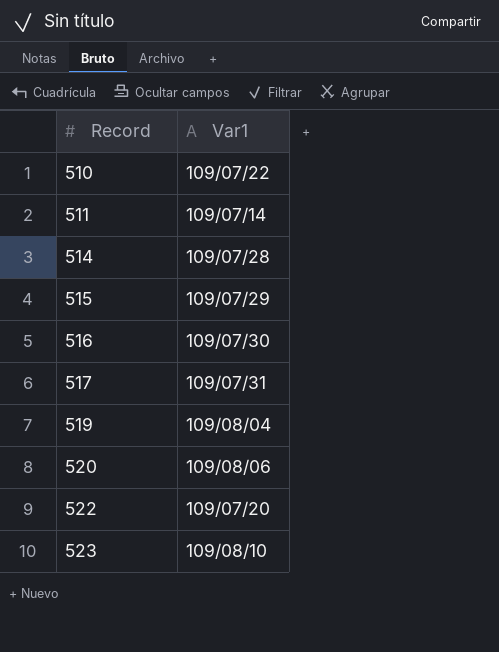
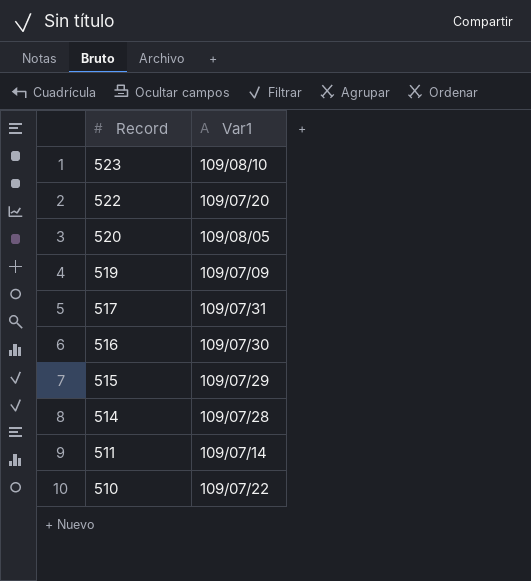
row order: Record ascending -> Record descending
520 | Var1: 109/08/06 -> 109/08/05
519 | Var1: 109/08/04 -> 109/07/09

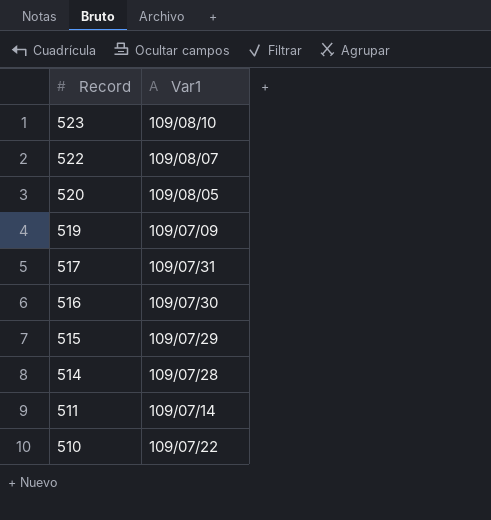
522 | Var1: 109/07/20 -> 109/08/07

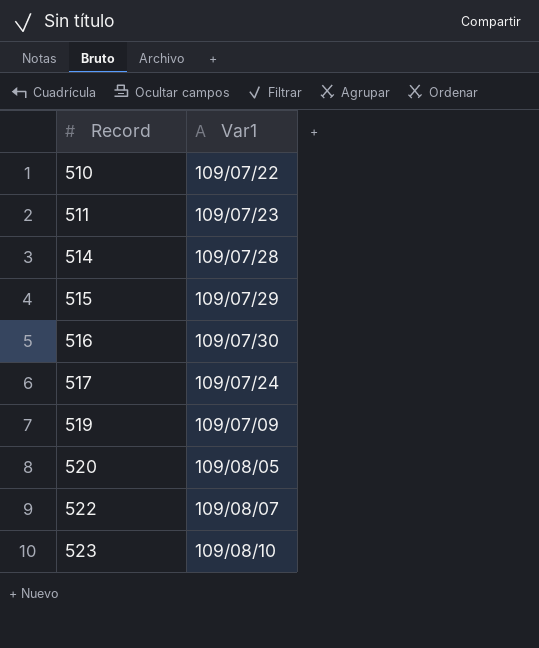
row order: Record descending -> Record ascending
511 | Var1: 109/07/14 -> 109/07/23
517 | Var1: 109/07/31 -> 109/07/24

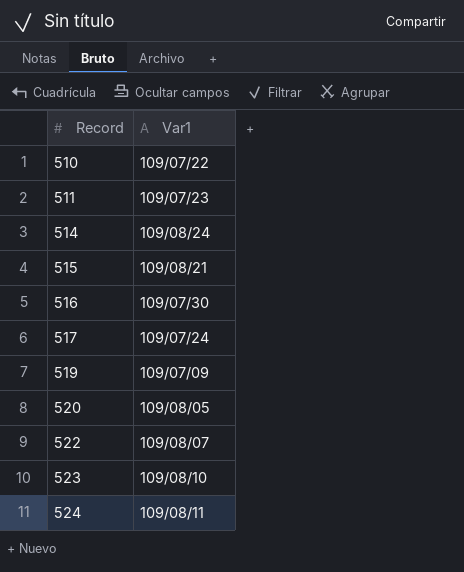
514 | Var1: 109/07/28 -> 109/08/24
515 | Var1: 109/07/29 -> 109/08/21
row 524: none -> 109/08/11

